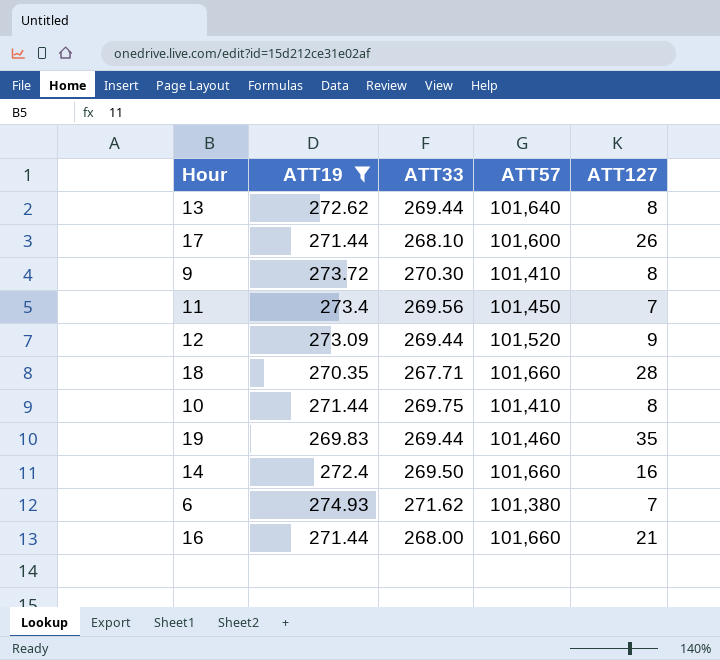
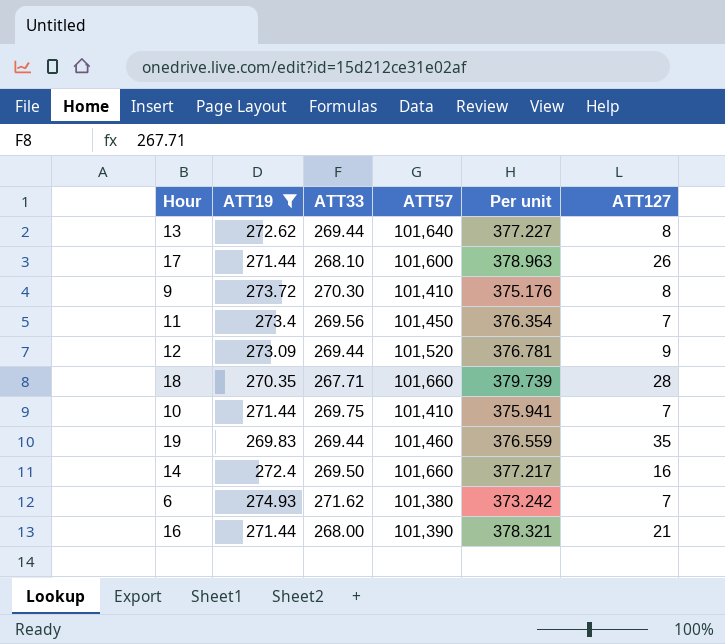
column Per unit | formula: none -> [ATT57] / [ATT33]
10 | ATT127: 8 -> 7
16 | ATT57: 101,660 -> 101,390

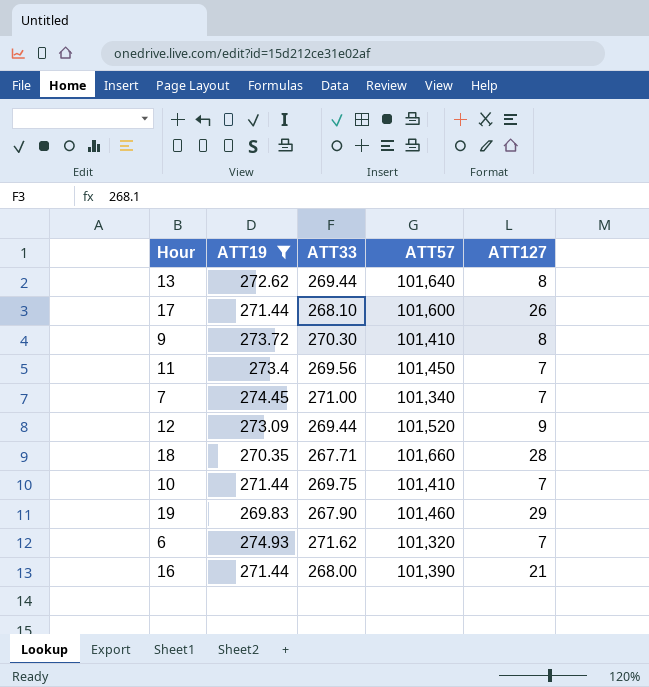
column Per unit | formula: [ATT57] / [ATT33] -> none
row 14: 272.4 | 269.50 | 101,660 | 377.217 | 16 -> none
row 7: none -> 274.45 | 271.00 | 101,340 | 7
19 | ATT33: 269.44 -> 267.90
19 | ATT127: 35 -> 29
6 | ATT57: 101,380 -> 101,320

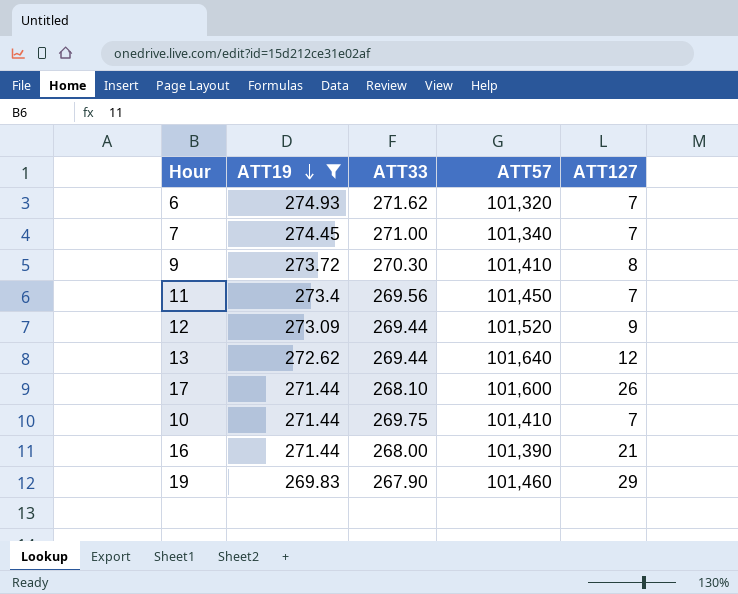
row order: none -> ATT19 descending
row 18: 270.35 | 267.71 | 101,660 | 28 -> none
13 | ATT127: 8 -> 12

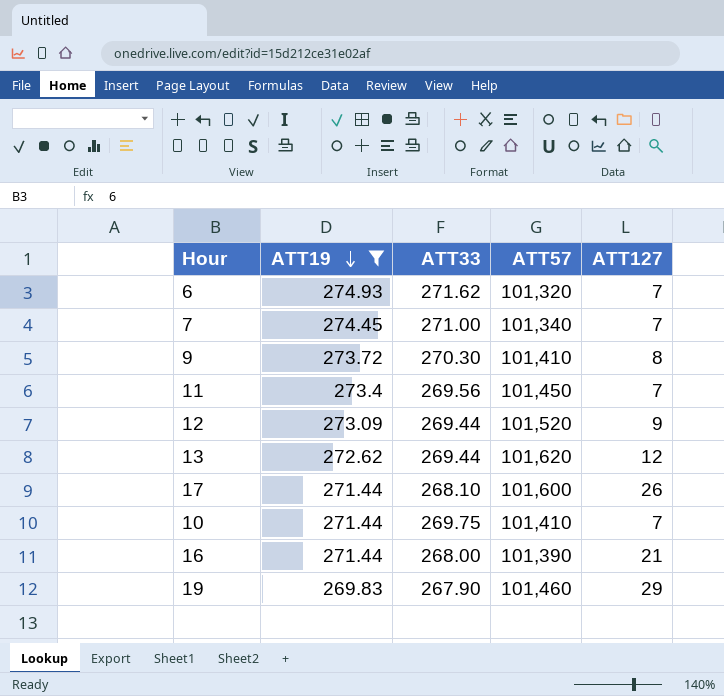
13 | ATT57: 101,640 -> 101,620

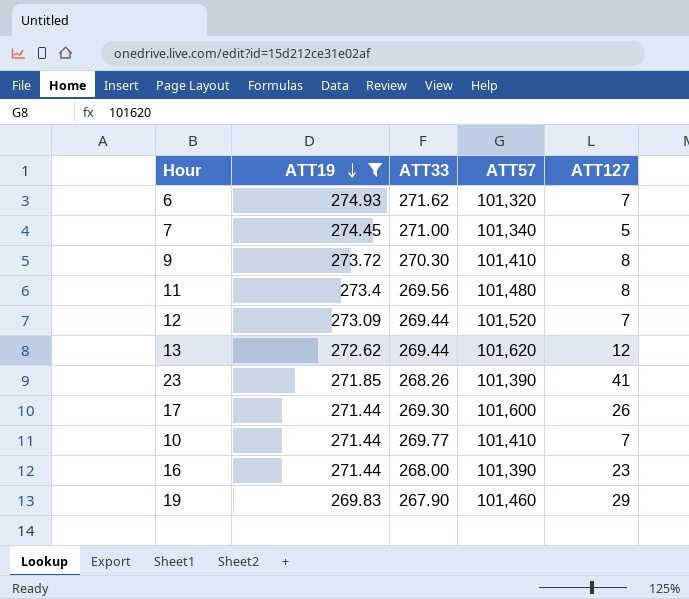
7 | ATT127: 7 -> 5
11 | ATT57: 101,450 -> 101,480
11 | ATT127: 7 -> 8
12 | ATT127: 9 -> 7
row 23: none -> 271.85 | 268.26 | 101,390 | 41
17 | ATT33: 268.10 -> 269.30
10 | ATT33: 269.75 -> 269.77
16 | ATT127: 21 -> 23

